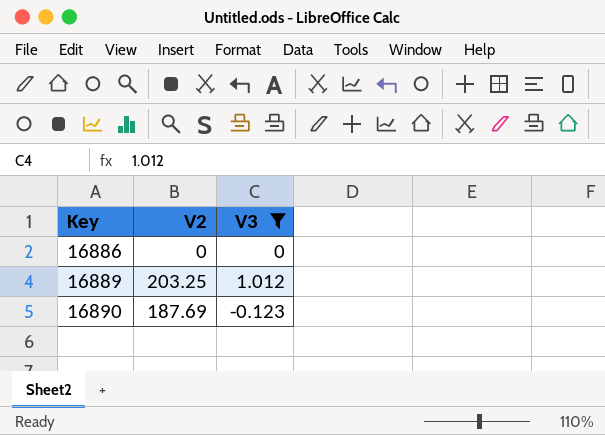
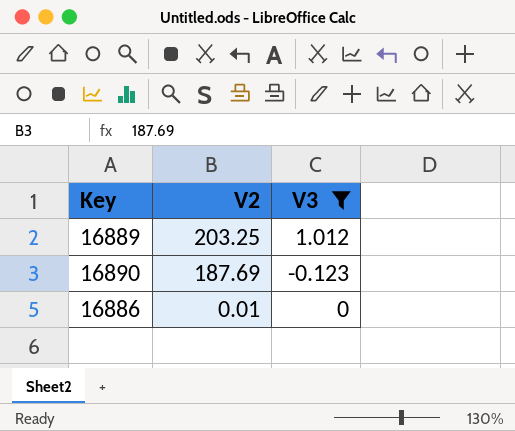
row order: Key ascending -> V2 descending
16886 | V2: 0 -> 0.01

